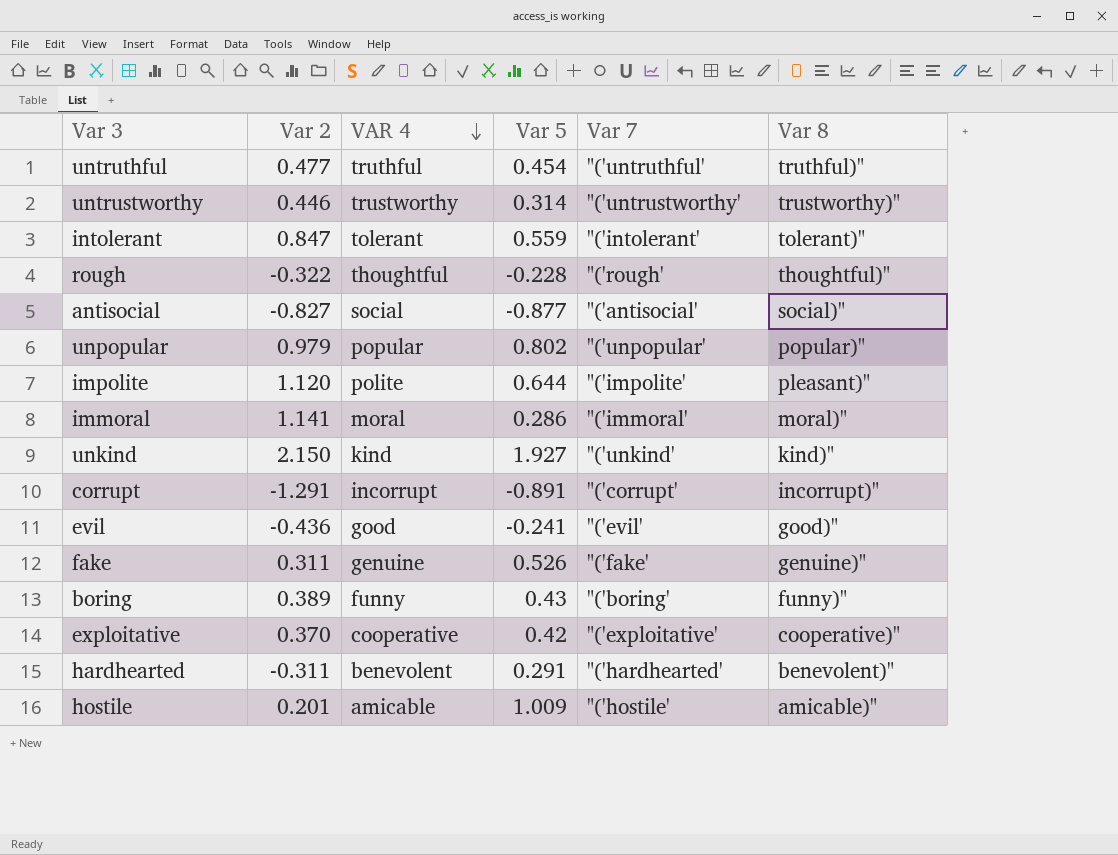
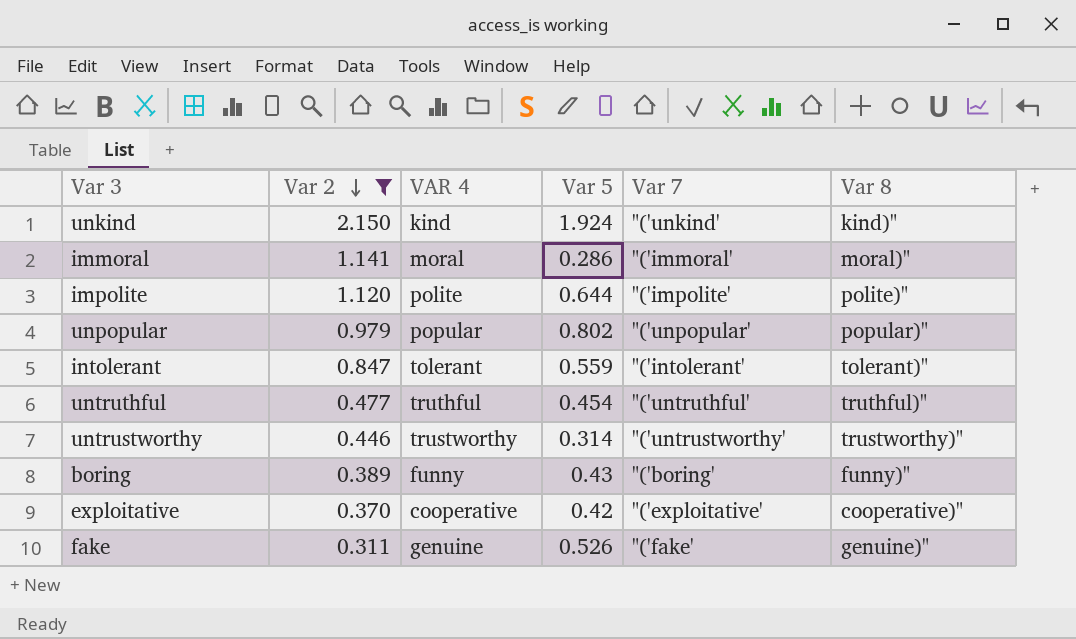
filter: none -> Var 2 >= 0.311
row order: VAR 4 descending -> Var 2 descending
unkind | Var 5: 1.927 -> 1.924
impolite | Var 8: pleasant)" -> polite)"

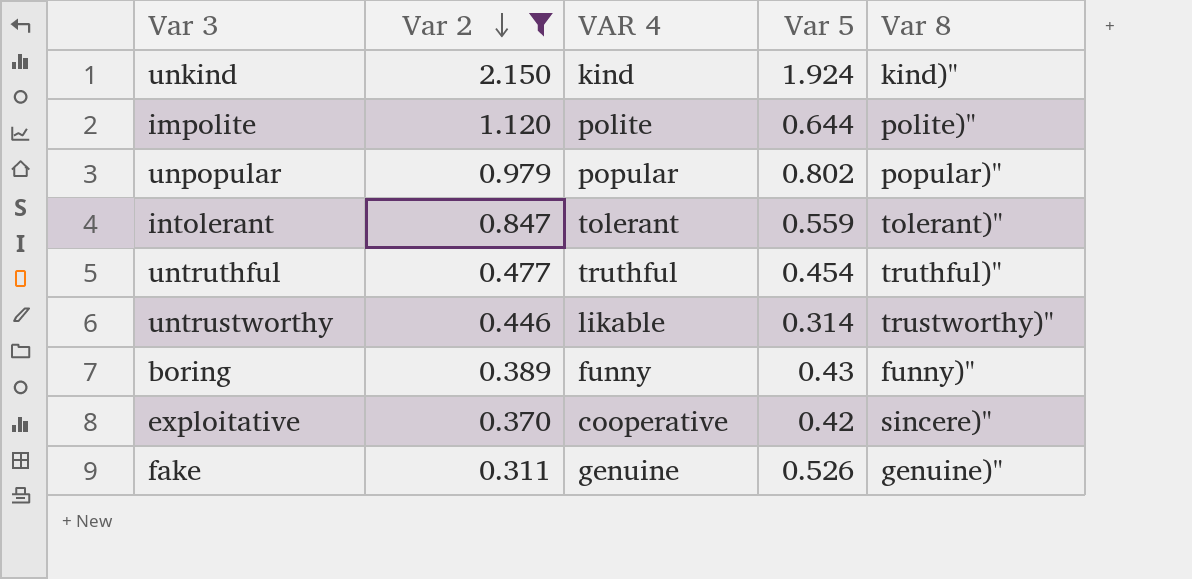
column Var 7 | position: 5 -> none
row immoral: 1.141 | moral | 0.286 | "('immoral' | moral)" -> none
untrustworthy | VAR 4: trustworthy -> likable
exploitative | Var 8: cooperative)" -> sincere)"

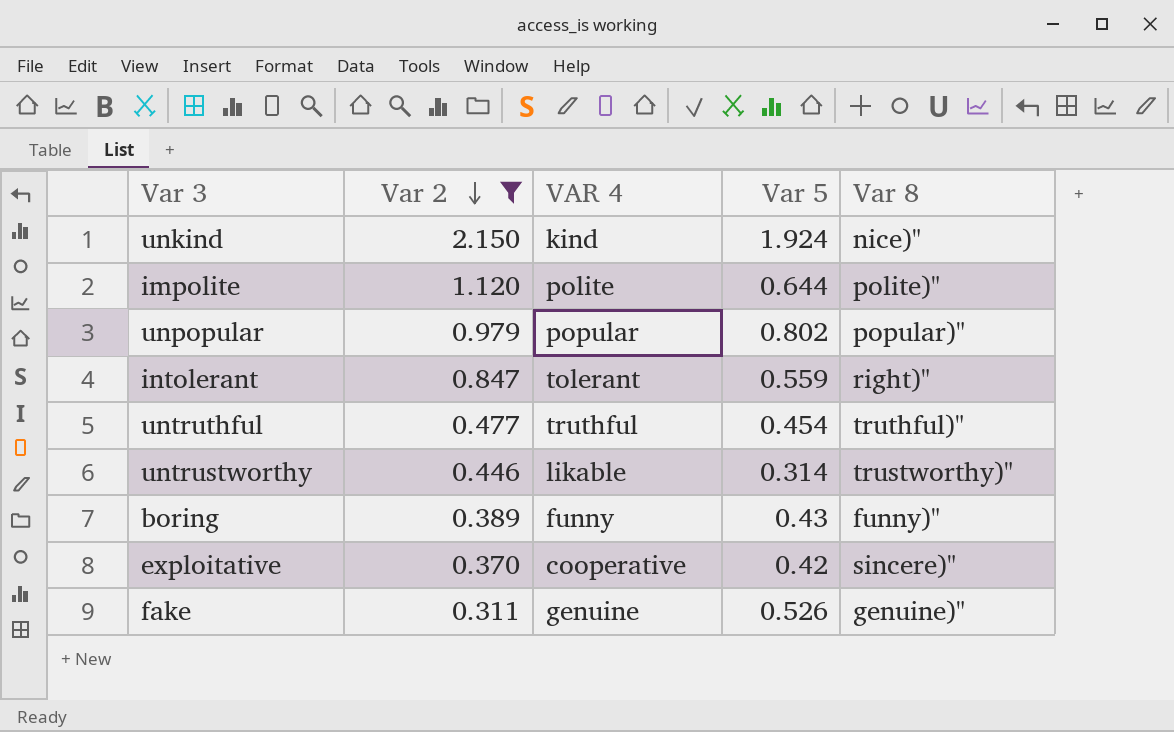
unkind | Var 8: kind)" -> nice)"
intolerant | Var 8: tolerant)" -> right)"

